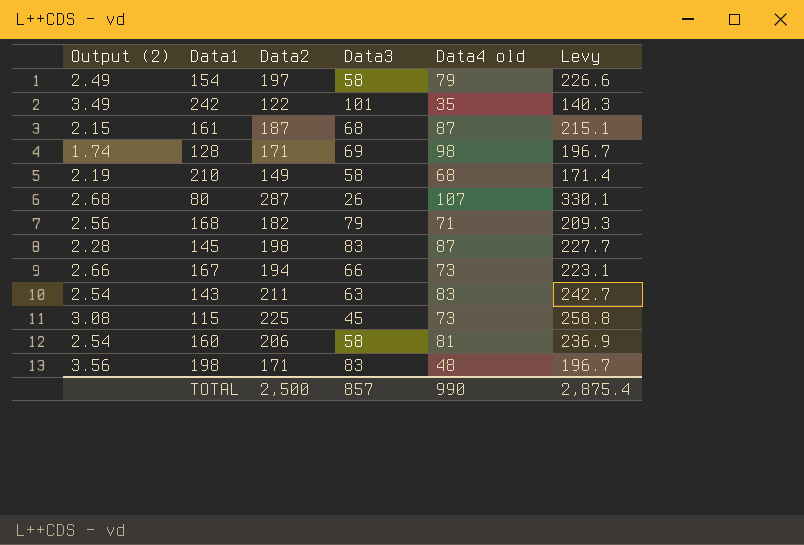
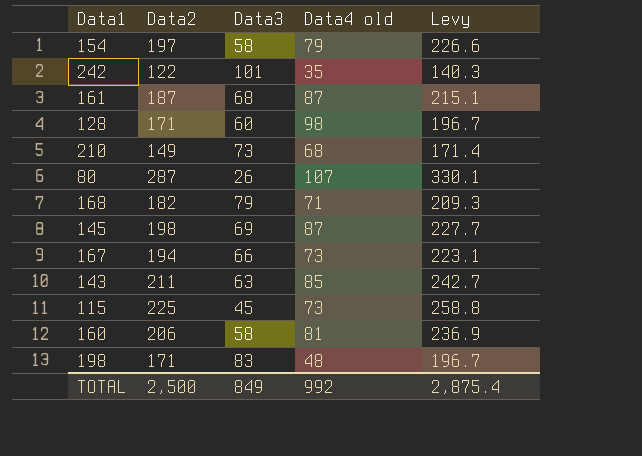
column Output (2) | formula: [Data2] / [Data4 old] -> none
128 | Data3: 69 -> 60
210 | Data3: 58 -> 73
145 | Data3: 83 -> 69
143 | Data4 old: 83 -> 85
TOTAL | Data3: 857 -> 849
TOTAL | Data4 old: 990 -> 992

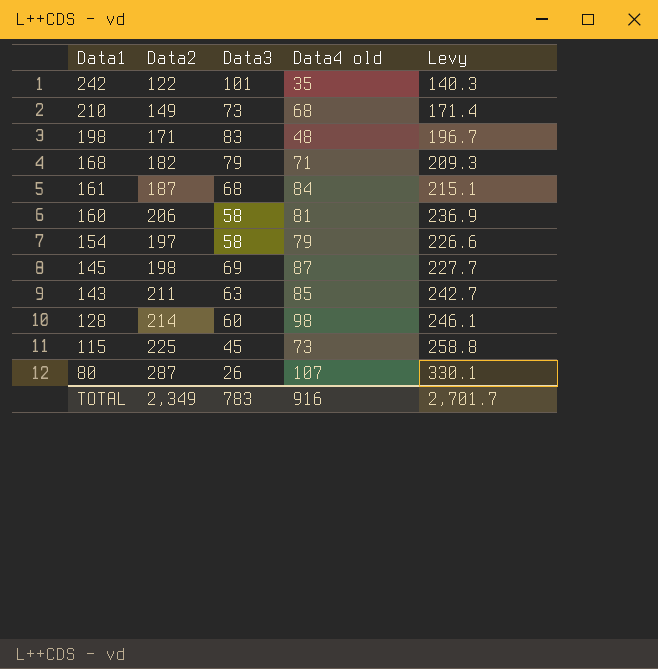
row order: none -> Data1 descending
row 167: 194 | 66 | 73 | 223.1 -> none
161 | Data4 old: 87 -> 84
128 | Data2: 171 -> 214
128 | Levy: 196.7 -> 246.1
TOTAL | Data2: 2,500 -> 2,349
TOTAL | Data3: 849 -> 783
TOTAL | Data4 old: 992 -> 916
TOTAL | Levy: 2,875.4 -> 2,701.7

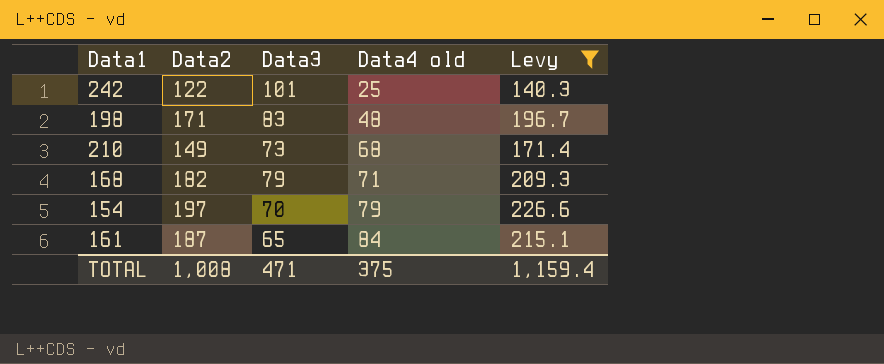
filter: none -> Levy <= 226.6
row order: Data1 descending -> Data4 old ascending
242 | Data4 old: 35 -> 25
154 | Data3: 58 -> 70
161 | Data3: 68 -> 65
TOTAL | Data2: 2,349 -> 1,008
TOTAL | Data3: 783 -> 471
TOTAL | Data4 old: 916 -> 375
TOTAL | Levy: 2,701.7 -> 1,159.4

